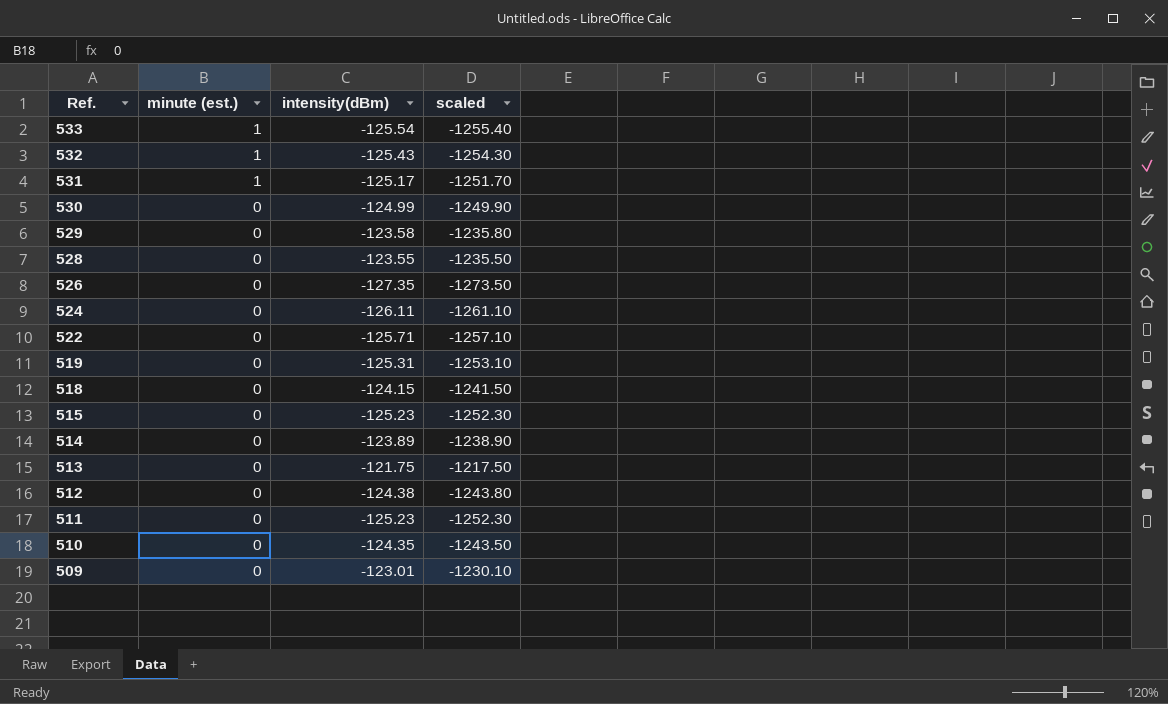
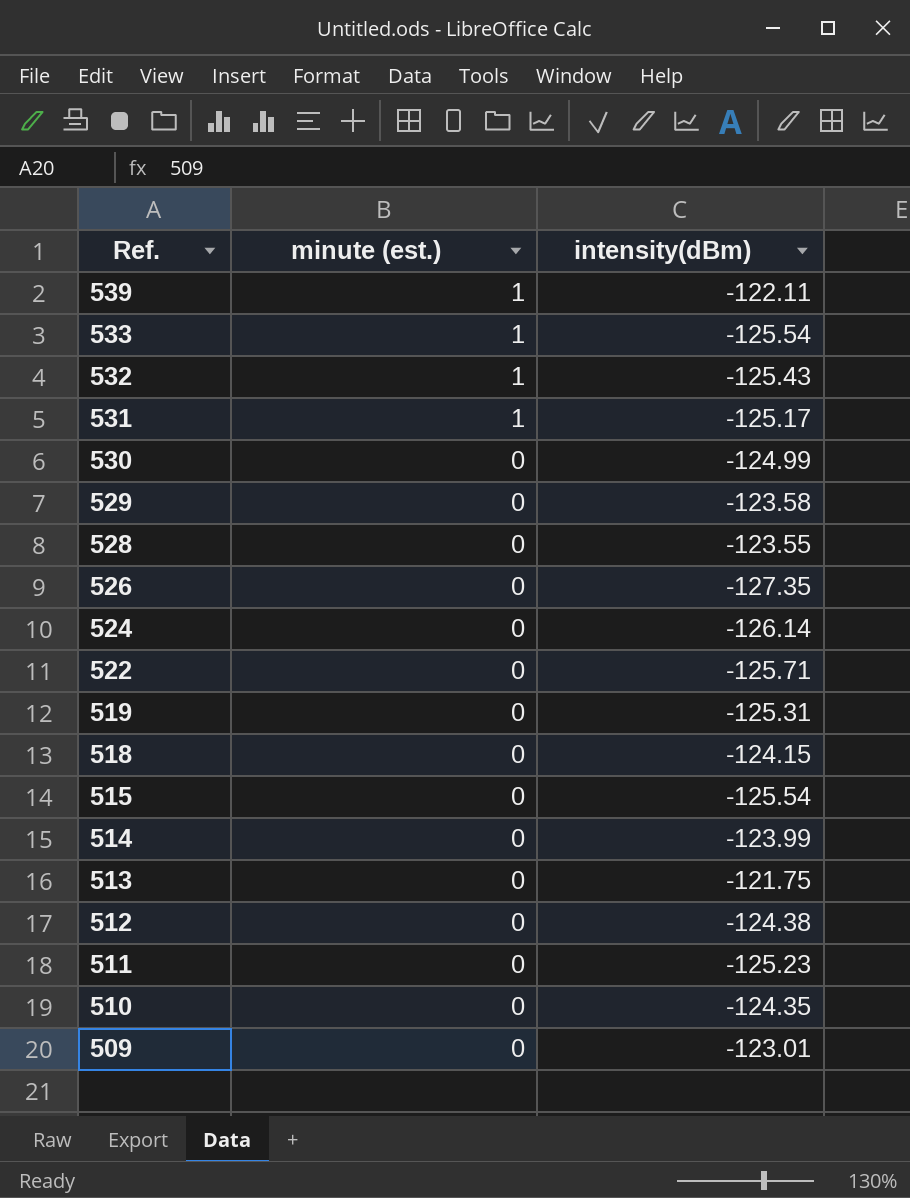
column scaled | formula: [intensity(dBm)] * 10 -> none
row 539: none -> 1 | -122.11
524 | intensity(dBm): -126.11 -> -126.14
515 | intensity(dBm): -125.23 -> -125.54
514 | intensity(dBm): -123.89 -> -123.99

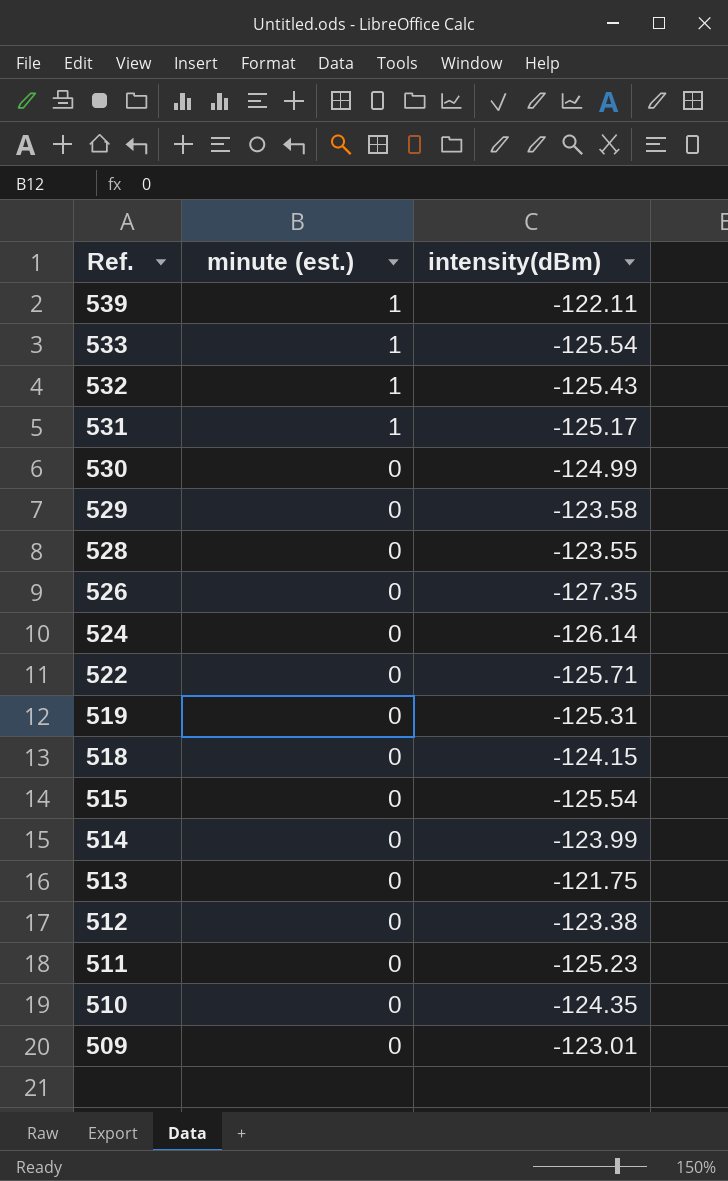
512 | intensity(dBm): -124.38 -> -123.38

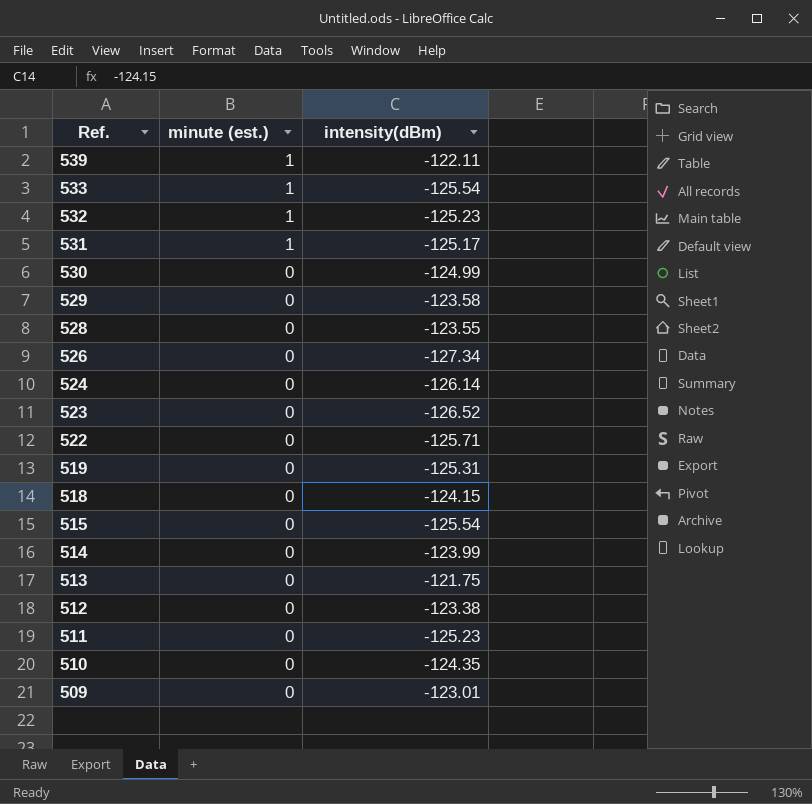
532 | intensity(dBm): -125.43 -> -125.23
526 | intensity(dBm): -127.35 -> -127.34
row 523: none -> 0 | -126.52

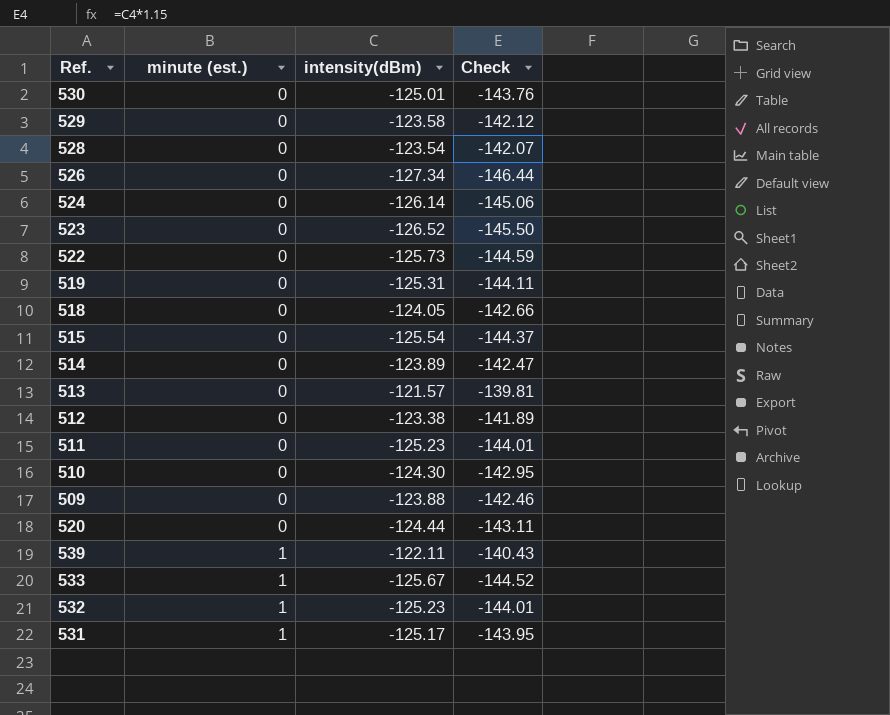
row order: Ref. descending -> minute (est.) ascending
column Check | formula: none -> [intensity(dBm)] * 1.15
530 | intensity(dBm): -124.99 -> -125.01
528 | intensity(dBm): -123.55 -> -123.54
522 | intensity(dBm): -125.71 -> -125.73
518 | intensity(dBm): -124.15 -> -124.05
514 | intensity(dBm): -123.99 -> -123.89
513 | intensity(dBm): -121.75 -> -121.57
510 | intensity(dBm): -124.35 -> -124.30
509 | intensity(dBm): -123.01 -> -123.88
row 520: none -> 0 | -124.44 | -143.11
533 | intensity(dBm): -125.54 -> -125.67

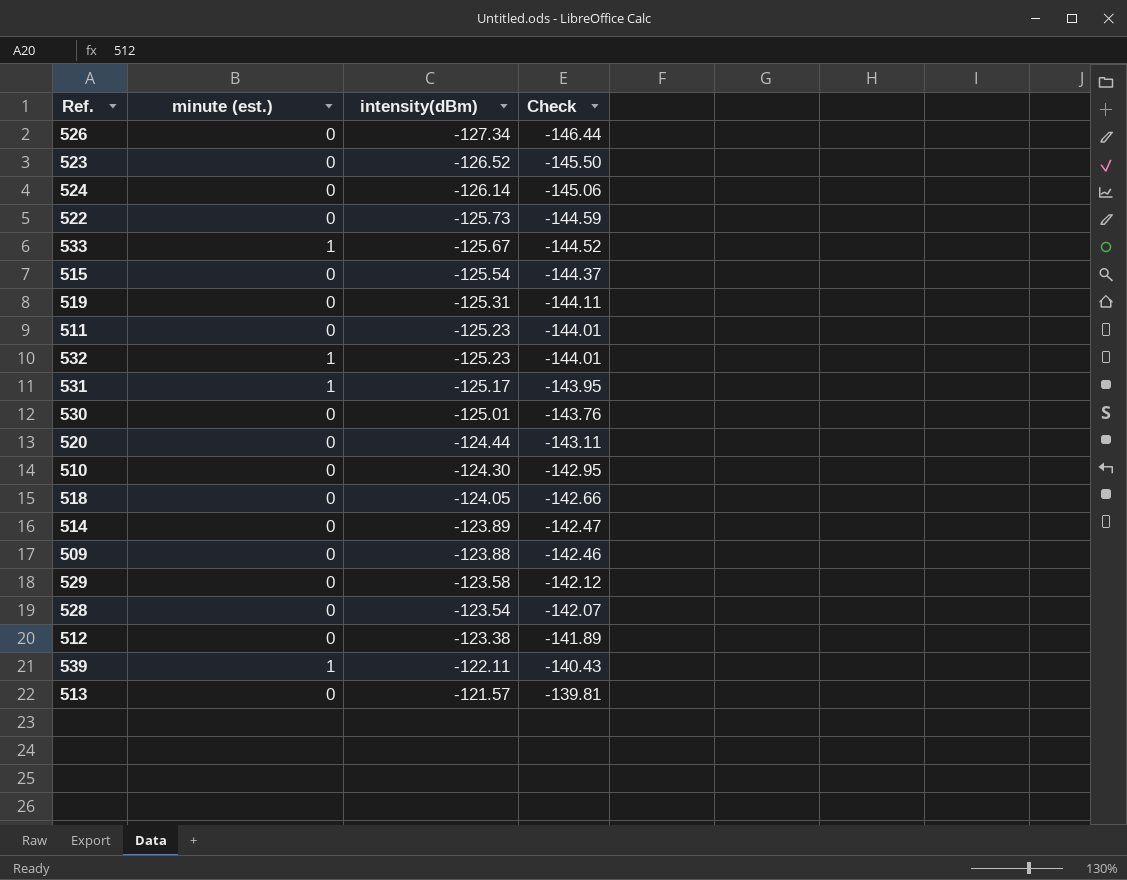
row order: minute (est.) ascending -> intensity(dBm) ascending

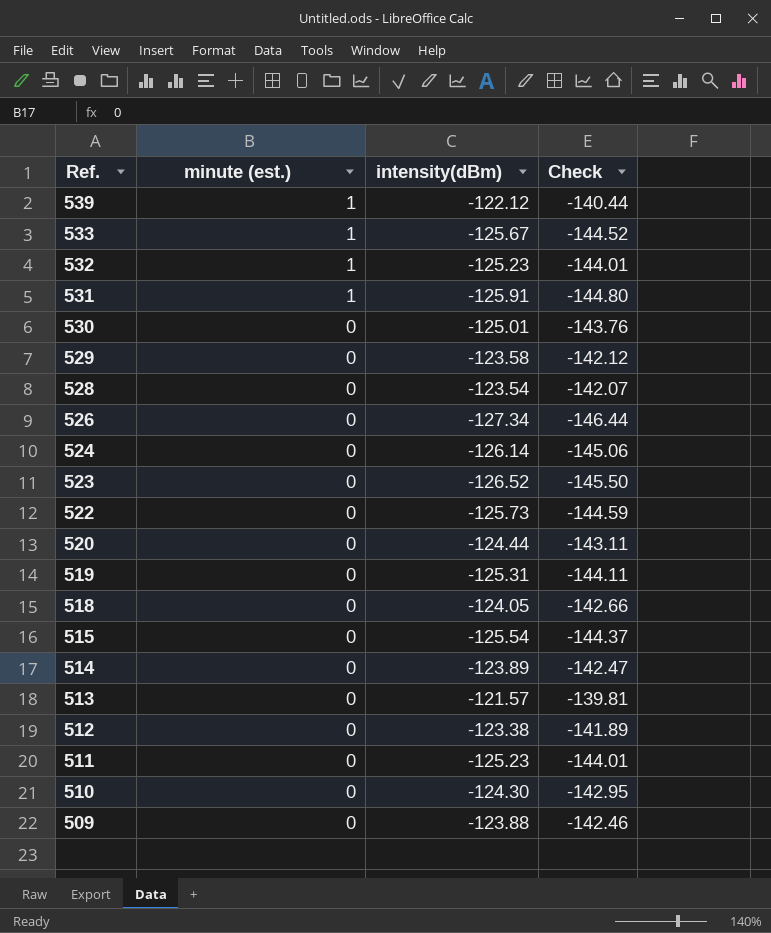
row order: intensity(dBm) ascending -> Ref. descending
539 | intensity(dBm): -122.11 -> -122.12
539 | Check: -140.43 -> -140.44
531 | intensity(dBm): -125.17 -> -125.91
531 | Check: -143.95 -> -144.80

